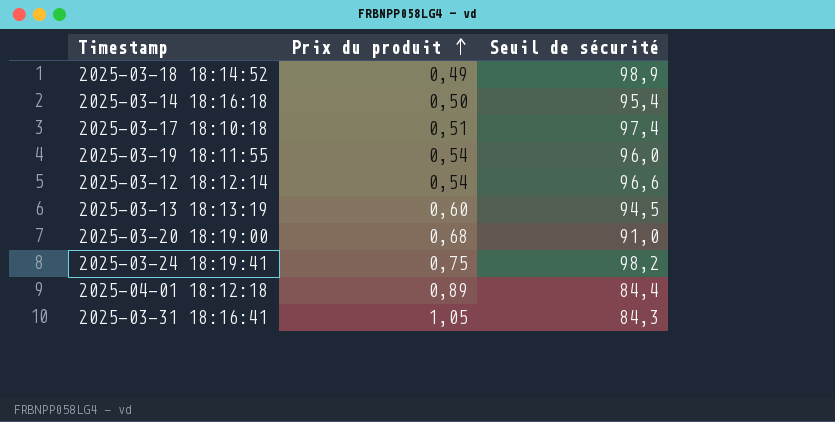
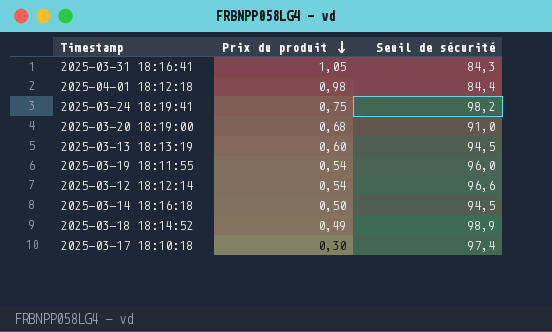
row order: Prix du produit ascending -> Prix du produit descending
2025-04-01 18:12:18 | Prix du produit: 0,89 -> 0,98
2025-03-14 18:16:18 | Seuil de sécurité: 95,4 -> 94,5
2025-03-17 18:10:18 | Prix du produit: 0,51 -> 0,30

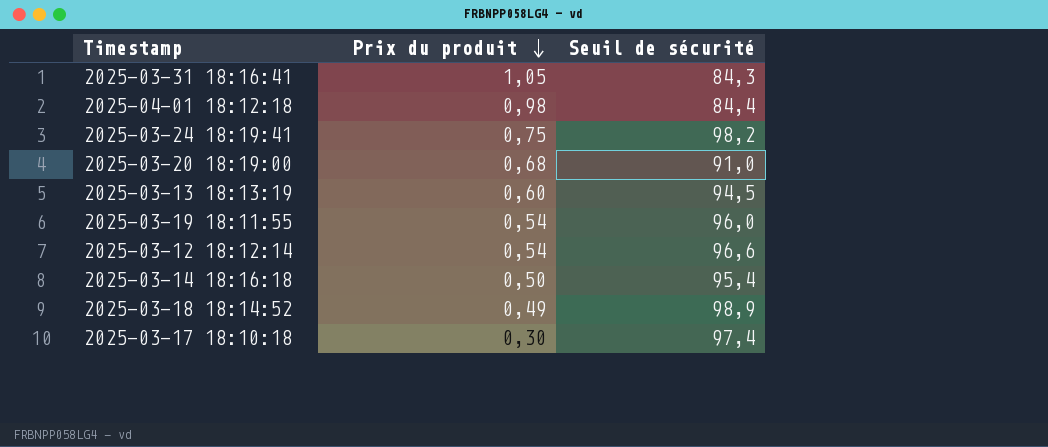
2025-03-14 18:16:18 | Seuil de sécurité: 94,5 -> 95,4

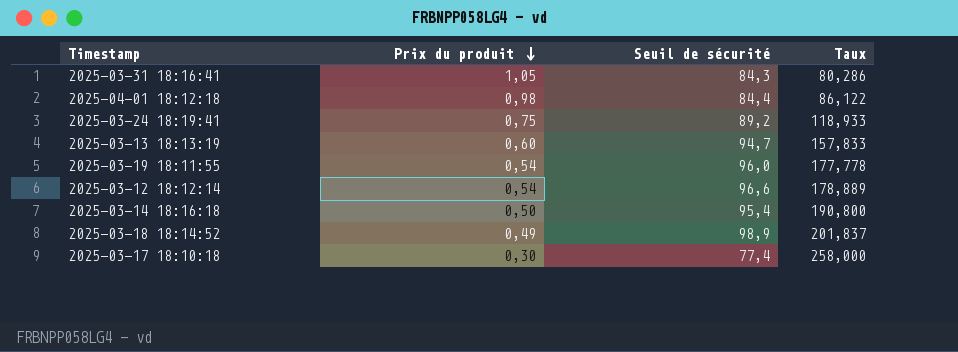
column Taux | formula: none -> [Seuil de sécurité] / [Prix du produit]
row 2025-03-20 18:19:00: 0,68 | 91,0 -> none
2025-03-24 18:19:41 | Seuil de sécurité: 98,2 -> 89,2
2025-03-13 18:13:19 | Seuil de sécurité: 94,5 -> 94,7
2025-03-17 18:10:18 | Seuil de sécurité: 97,4 -> 77,4

